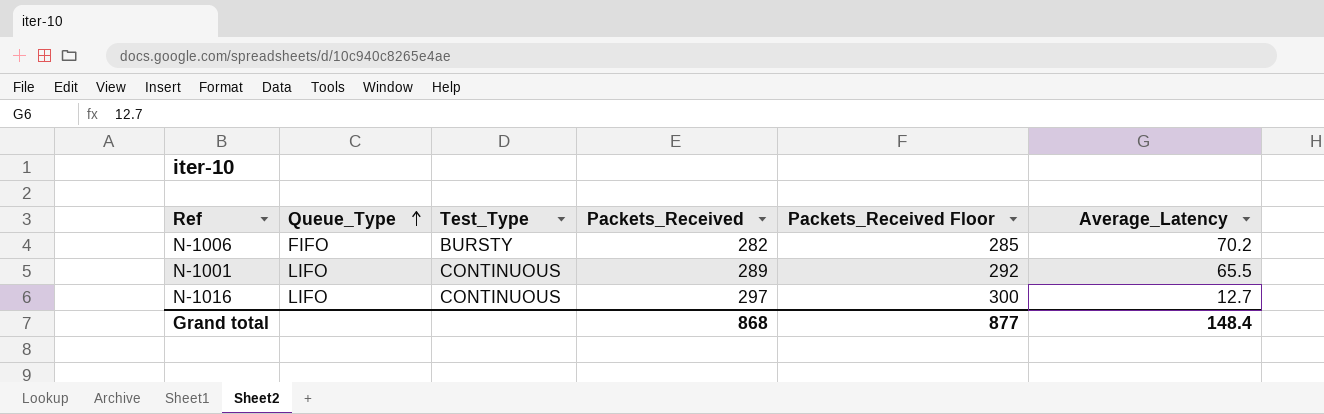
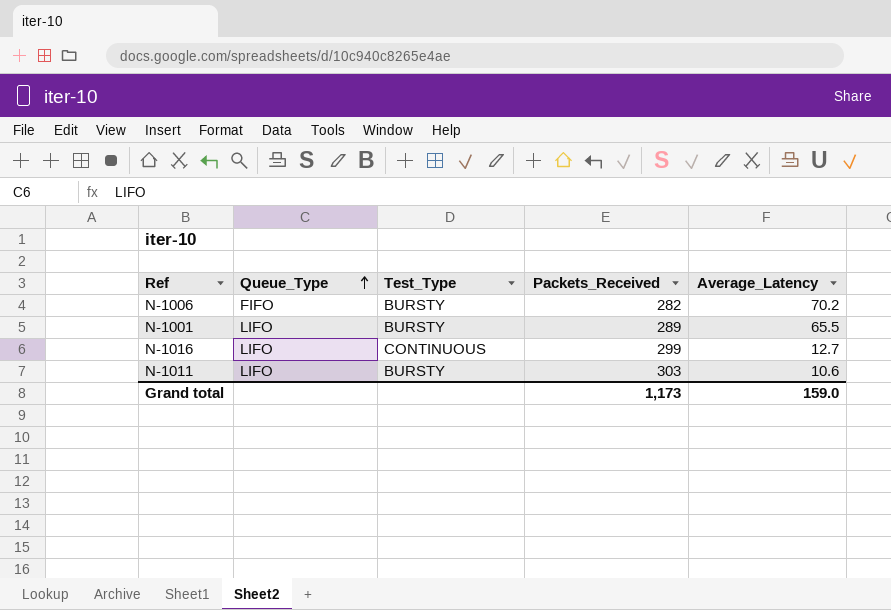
column Packets_Received Floor | formula: [Packets_Received] + 3 -> none
N-1001 | Test_Type: CONTINUOUS -> BURSTY
N-1016 | Packets_Received: 297 -> 299
row N-1011: none -> LIFO | BURSTY | 303 | 10.6
Grand total | Packets_Received: 868 -> 1,173
Grand total | Average_Latency: 148.4 -> 159.0

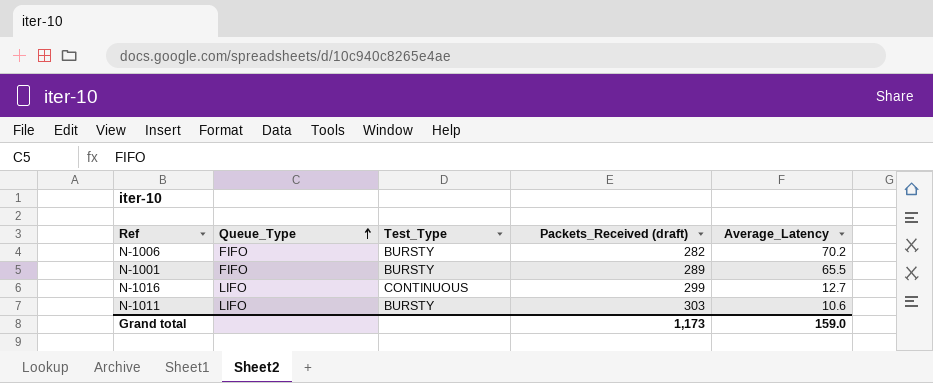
column name: Packets_Received -> Packets_Received (draft)
N-1001 | Queue_Type: LIFO -> FIFO

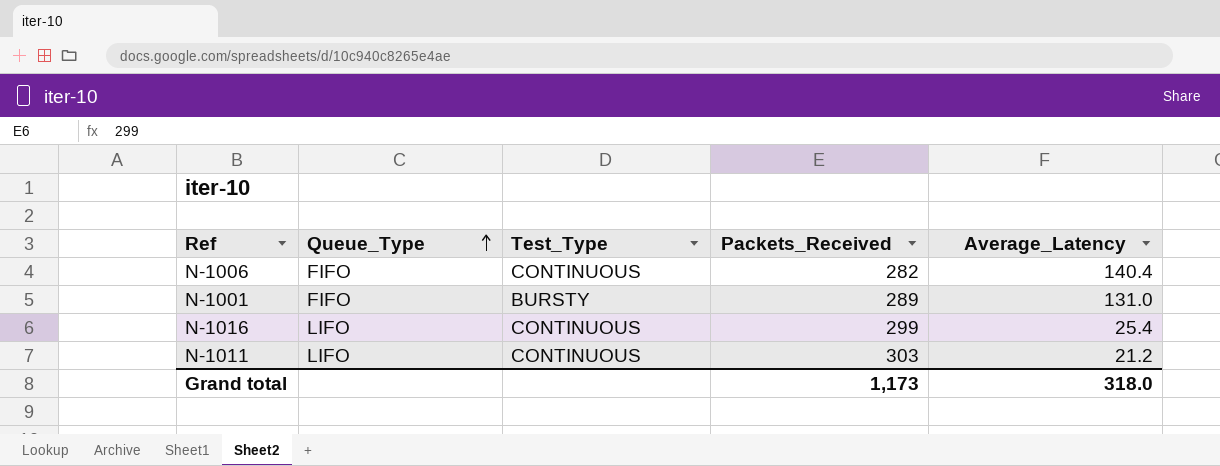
column name: Packets_Received (draft) -> Packets_Received
N-1006 | Test_Type: BURSTY -> CONTINUOUS
N-1006 | Average_Latency: 70.2 -> 140.4
N-1001 | Average_Latency: 65.5 -> 131.0
N-1016 | Average_Latency: 12.7 -> 25.4
N-1011 | Test_Type: BURSTY -> CONTINUOUS
N-1011 | Average_Latency: 10.6 -> 21.2
Grand total | Average_Latency: 159.0 -> 318.0

